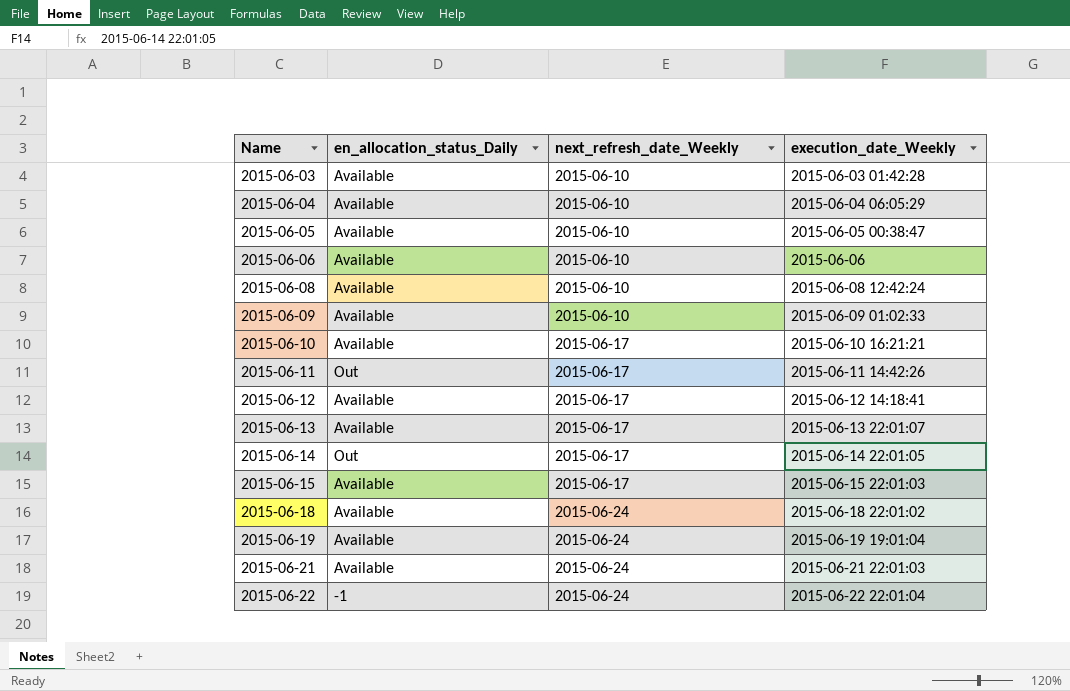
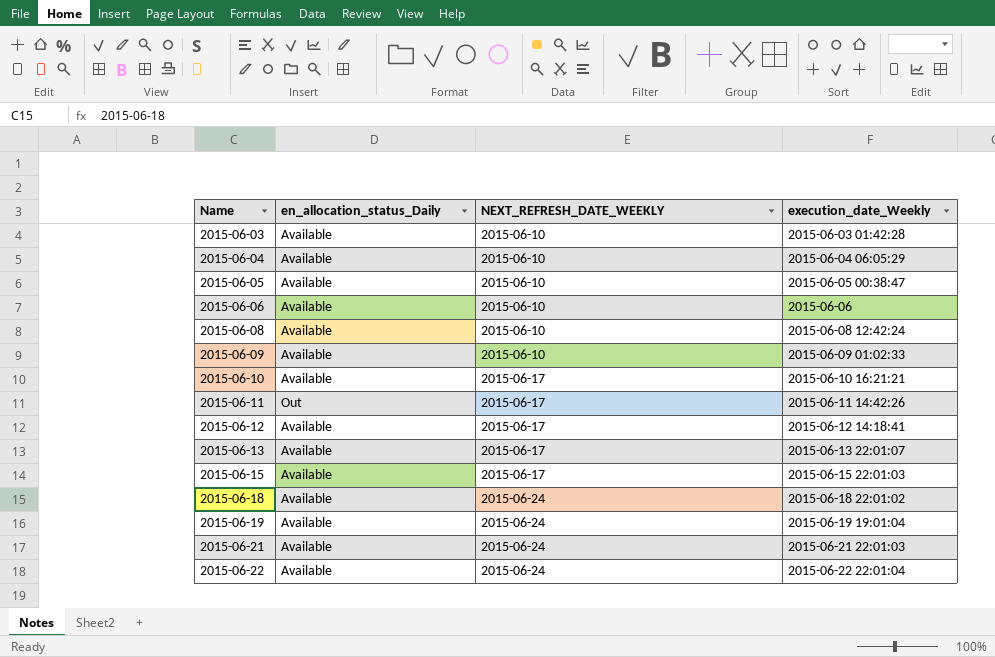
column name: next_refresh_date_Weekly -> NEXT_REFRESH_DATE_WEEKLY
row 2015-06-14: Out | 2015-06-17 | 2015-06-14 22:01:05 -> none
2015-06-22 | en_allocation_status_Daily: -1 -> Available

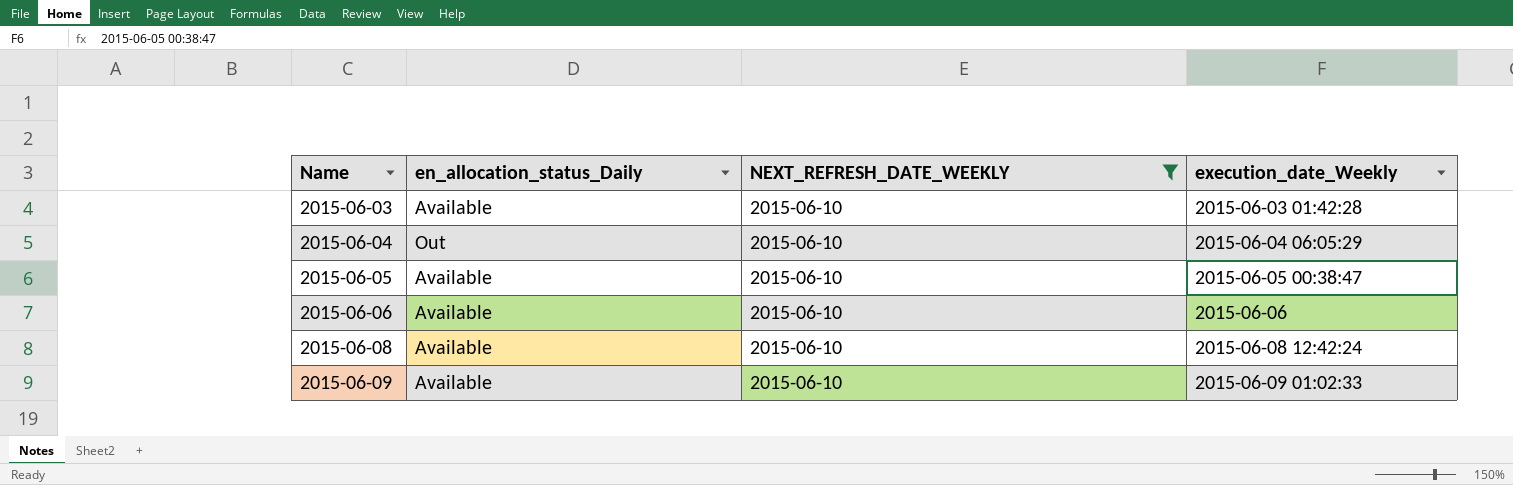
filter: none -> NEXT_REFRESH_DATE_WEEKLY = 2015-06-10
2015-06-04 | en_allocation_status_Daily: Available -> Out

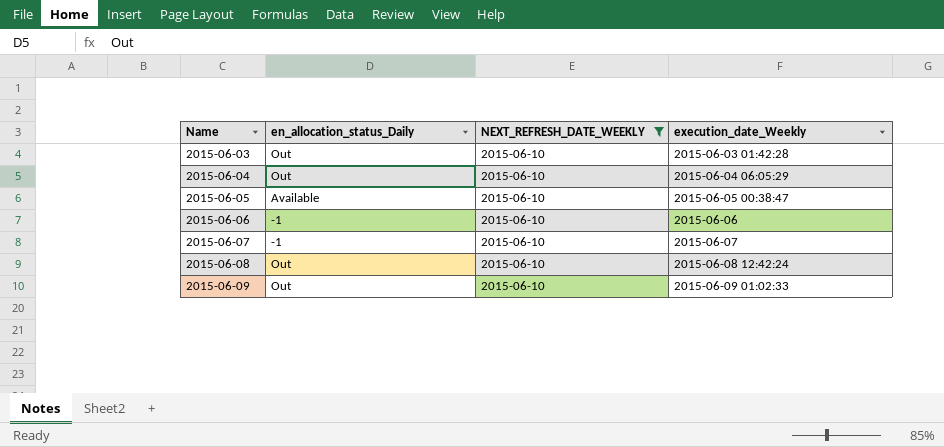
2015-06-03 | en_allocation_status_Daily: Available -> Out
2015-06-06 | en_allocation_status_Daily: Available -> -1
row 2015-06-07: none -> -1 | 2015-06-10 | 2015-06-07
2015-06-08 | en_allocation_status_Daily: Available -> Out
2015-06-09 | en_allocation_status_Daily: Available -> Out

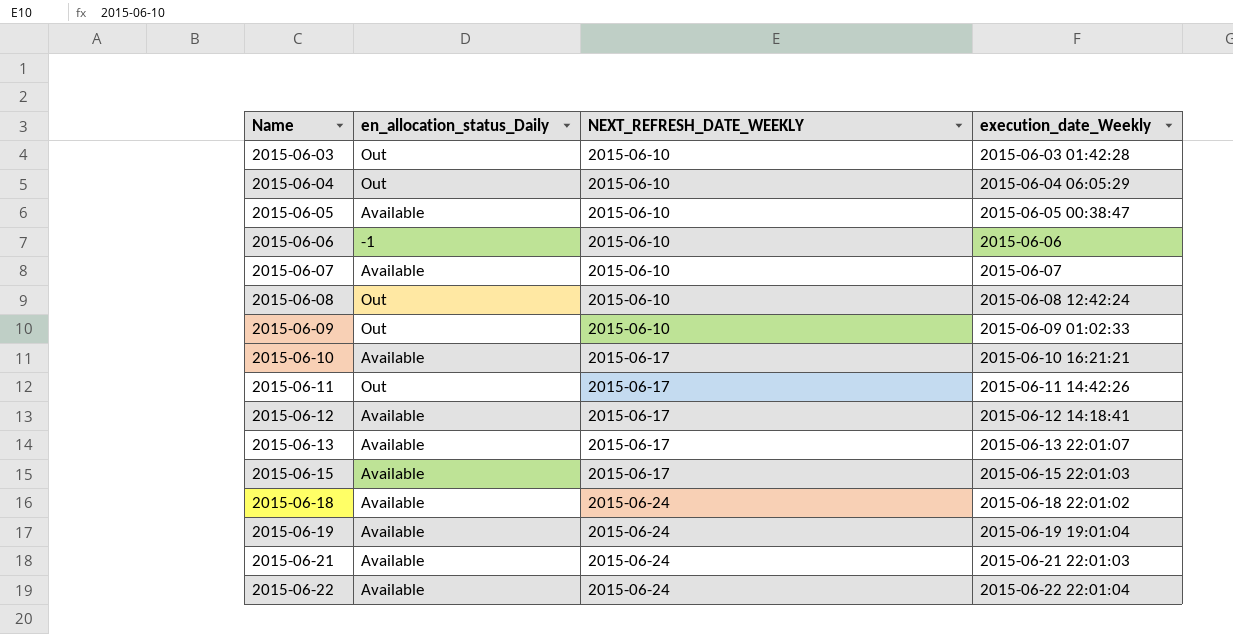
filter: NEXT_REFRESH_DATE_WEEKLY = 2015-06-10 -> none
2015-06-07 | en_allocation_status_Daily: -1 -> Available

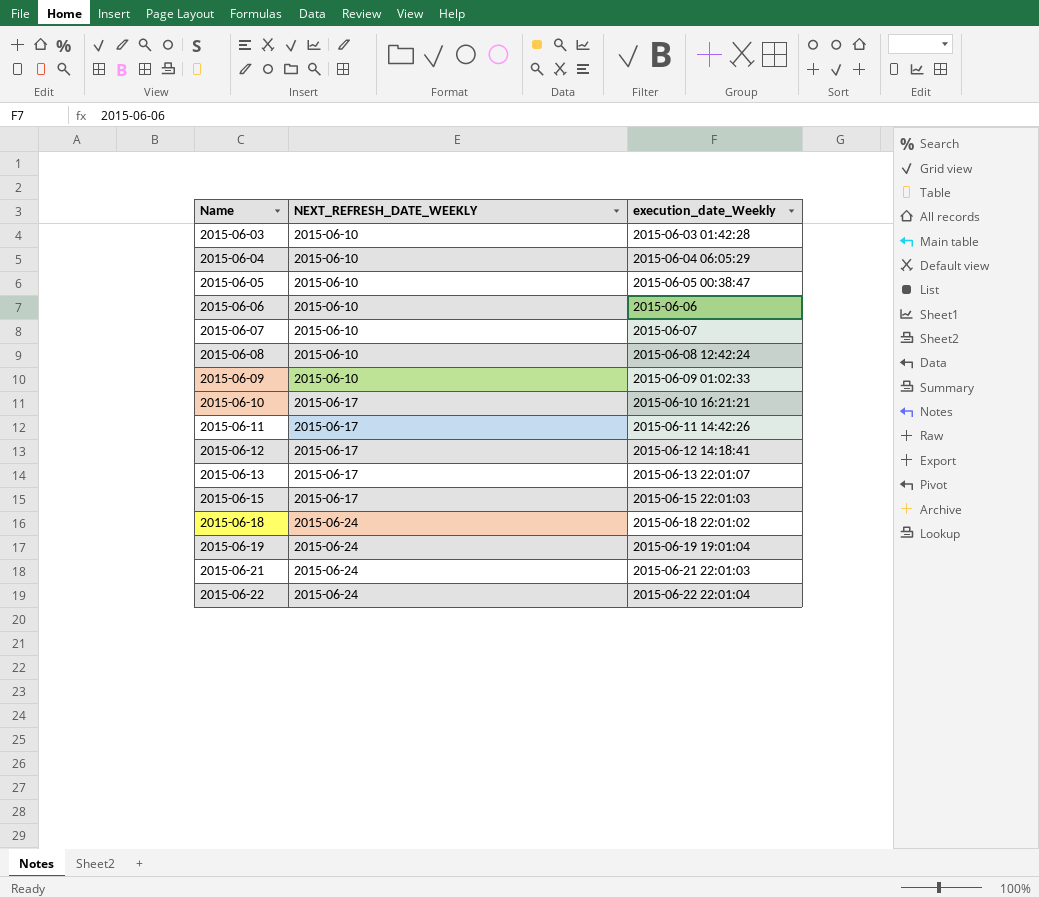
column en_allocation_status_Daily | position: 2 -> none

